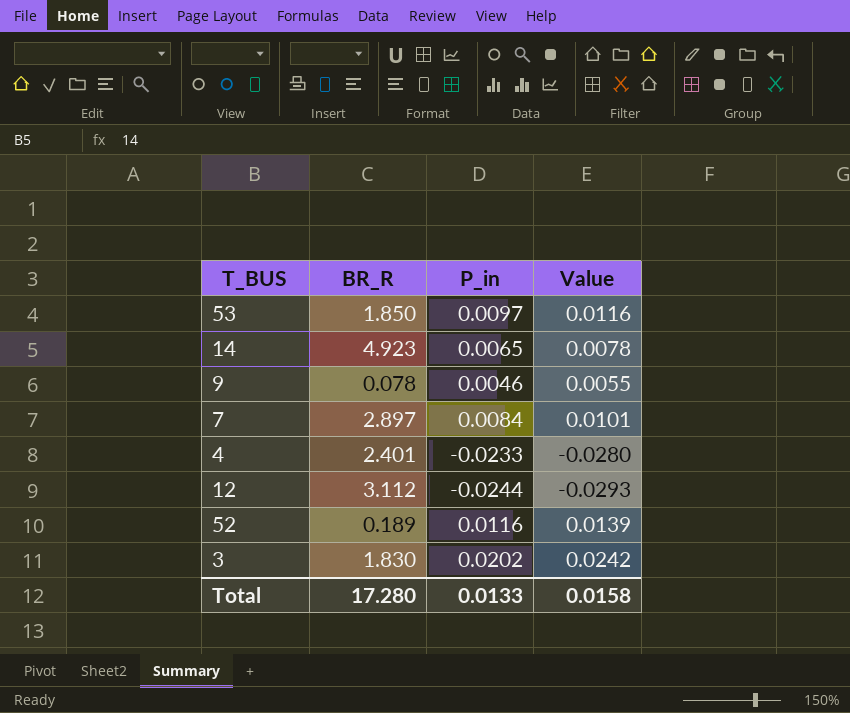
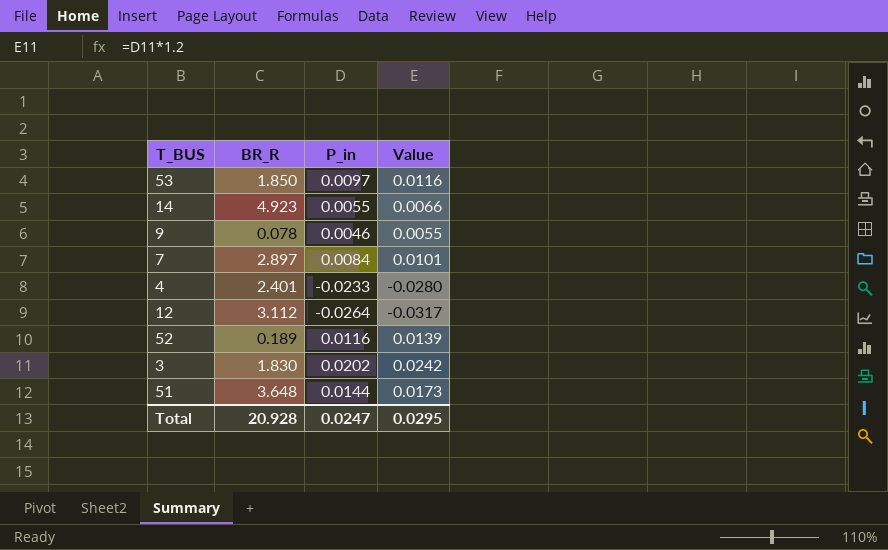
14 | P_in: 0.0065 -> 0.0055
14 | Value: 0.0078 -> 0.0066
12 | P_in: -0.0244 -> -0.0264
12 | Value: -0.0293 -> -0.0317
row 51: none -> 3.648 | 0.0144 | 0.0173
Total | BR_R: 17.280 -> 20.928
Total | P_in: 0.0133 -> 0.0247
Total | Value: 0.0158 -> 0.0295

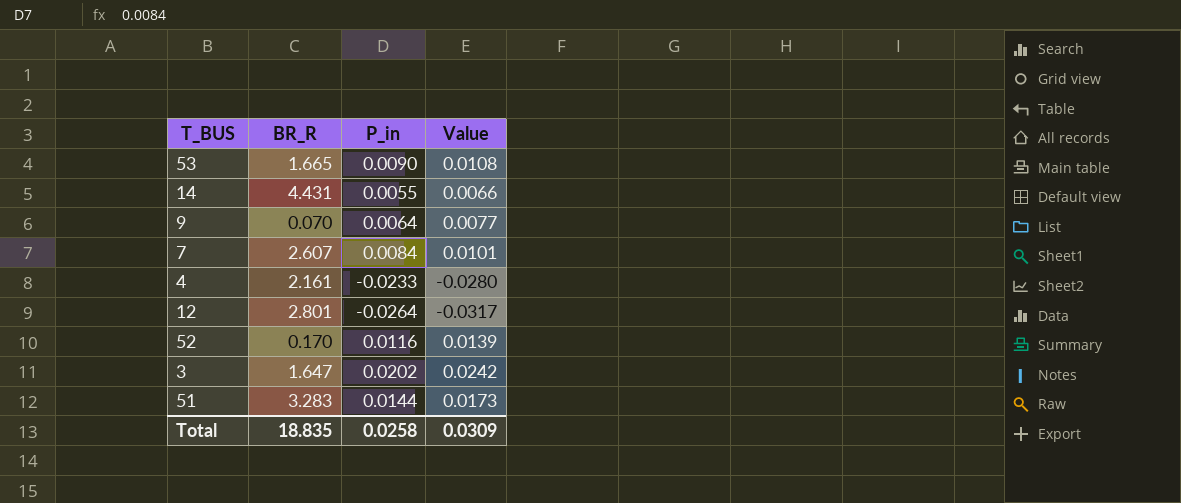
53 | BR_R: 1.850 -> 1.665
53 | P_in: 0.0097 -> 0.0090
53 | Value: 0.0116 -> 0.0108
14 | BR_R: 4.923 -> 4.431
9 | BR_R: 0.078 -> 0.070
9 | P_in: 0.0046 -> 0.0064
9 | Value: 0.0055 -> 0.0077
7 | BR_R: 2.897 -> 2.607
4 | BR_R: 2.401 -> 2.161
12 | BR_R: 3.112 -> 2.801
52 | BR_R: 0.189 -> 0.170
3 | BR_R: 1.830 -> 1.647
51 | BR_R: 3.648 -> 3.283
Total | BR_R: 20.928 -> 18.835
Total | P_in: 0.0247 -> 0.0258
Total | Value: 0.0295 -> 0.0309

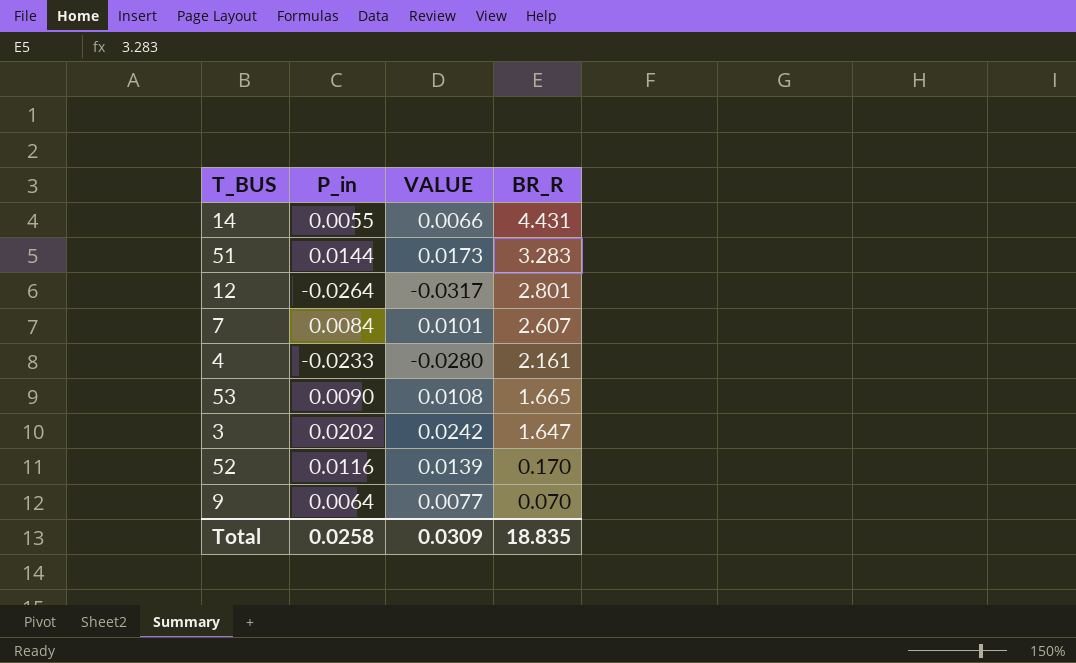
row order: none -> BR_R descending
column name: Value -> VALUE
column BR_R | position: 2 -> 4

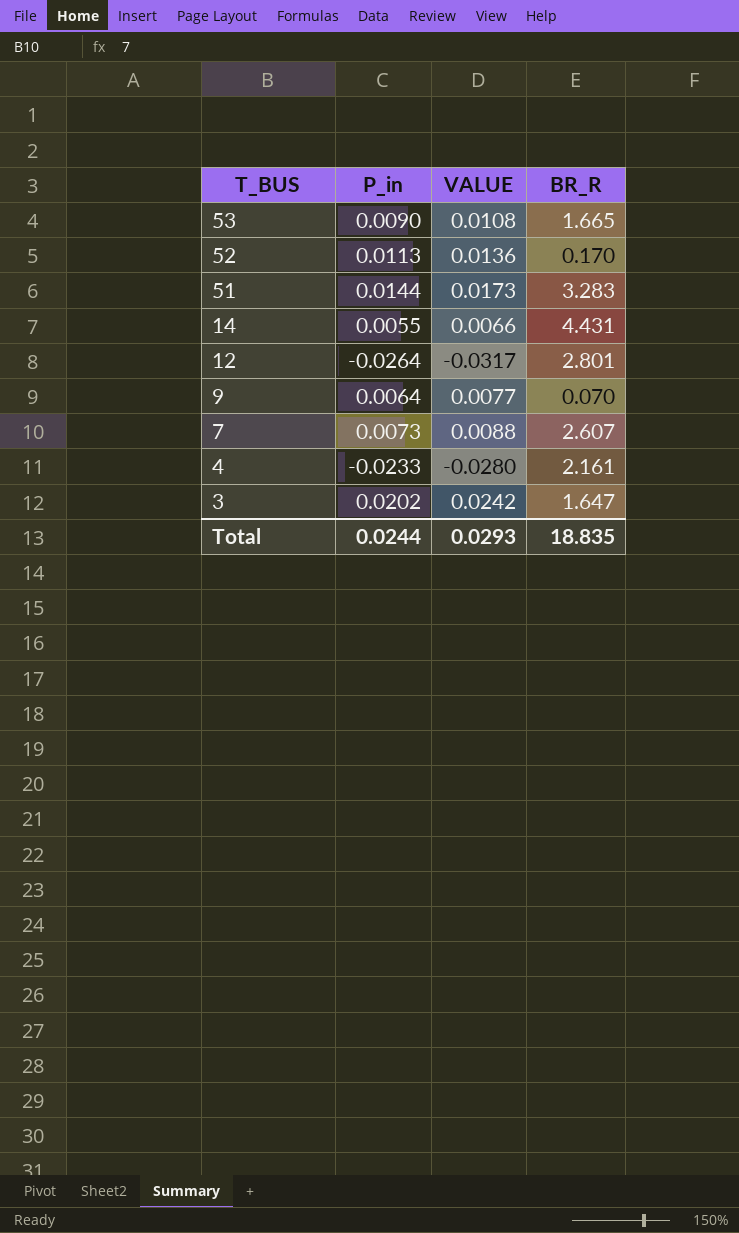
row order: BR_R descending -> T_BUS descending
52 | P_in: 0.0116 -> 0.0113
52 | VALUE: 0.0139 -> 0.0136
7 | P_in: 0.0084 -> 0.0073
7 | VALUE: 0.0101 -> 0.0088
Total | P_in: 0.0258 -> 0.0244
Total | VALUE: 0.0309 -> 0.0293

